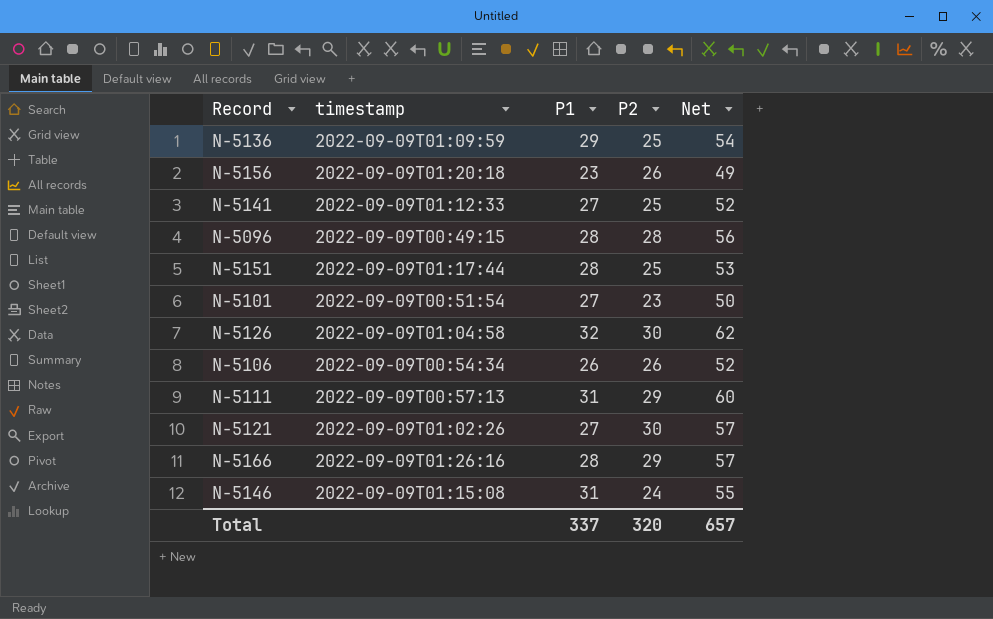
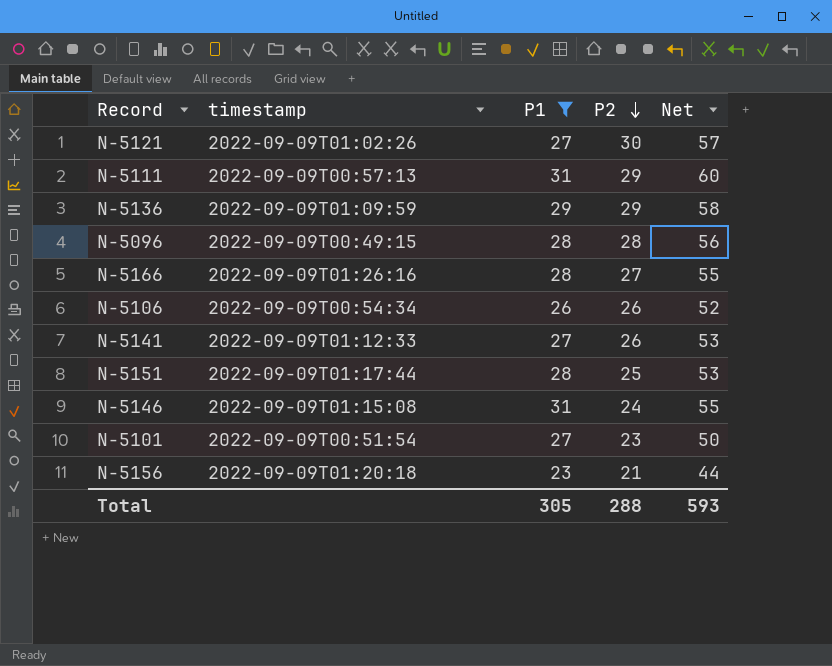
filter: none -> P1 != 32
row order: none -> P2 descending
N-5136 | P2: 25 -> 29
N-5136 | Net: 54 -> 58
N-5166 | P2: 29 -> 27
N-5166 | Net: 57 -> 55
N-5141 | P2: 25 -> 26
N-5141 | Net: 52 -> 53
N-5156 | P2: 26 -> 21
N-5156 | Net: 49 -> 44
Total | P1: 337 -> 305
Total | P2: 320 -> 288
Total | Net: 657 -> 593

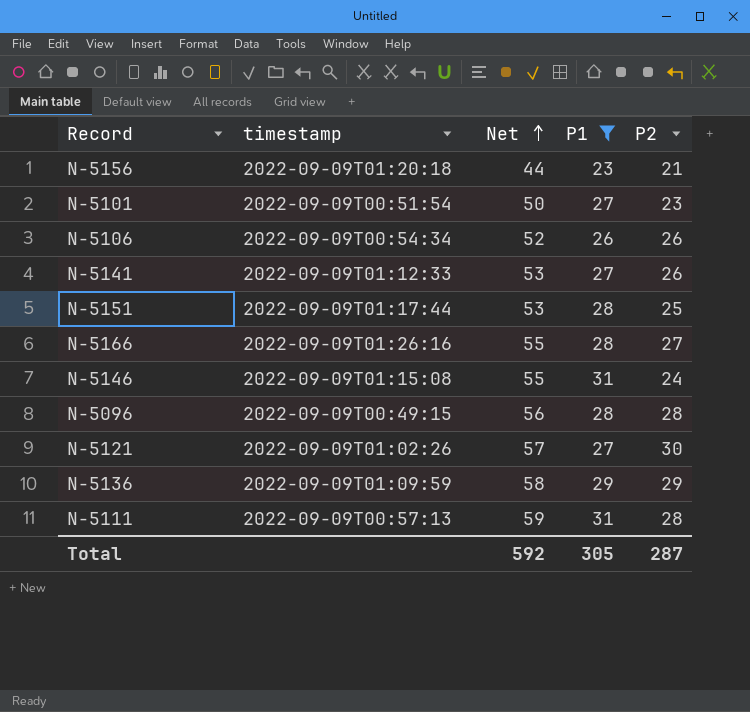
row order: P2 descending -> Net ascending
column Net | position: 5 -> 3
N-5111 | Net: 60 -> 59
N-5111 | P2: 29 -> 28
Total | Net: 593 -> 592
Total | P2: 288 -> 287

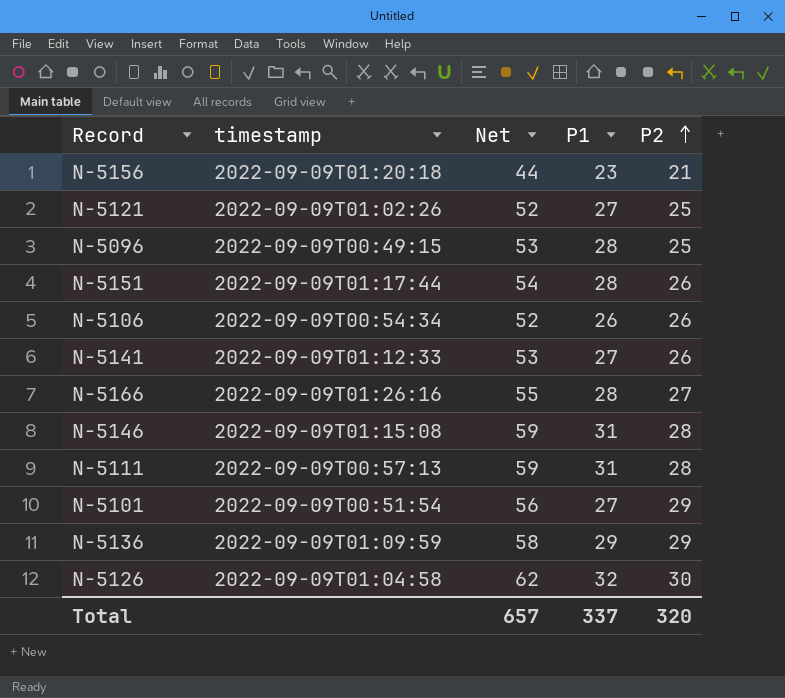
filter: P1 != 32 -> none
row order: Net ascending -> P2 ascending
N-5121 | Net: 57 -> 52
N-5121 | P2: 30 -> 25
N-5096 | Net: 56 -> 53
N-5096 | P2: 28 -> 25
N-5151 | Net: 53 -> 54
N-5151 | P2: 25 -> 26
N-5146 | Net: 55 -> 59
N-5146 | P2: 24 -> 28
N-5101 | Net: 50 -> 56
N-5101 | P2: 23 -> 29
Total | Net: 592 -> 657
Total | P1: 305 -> 337
Total | P2: 287 -> 320

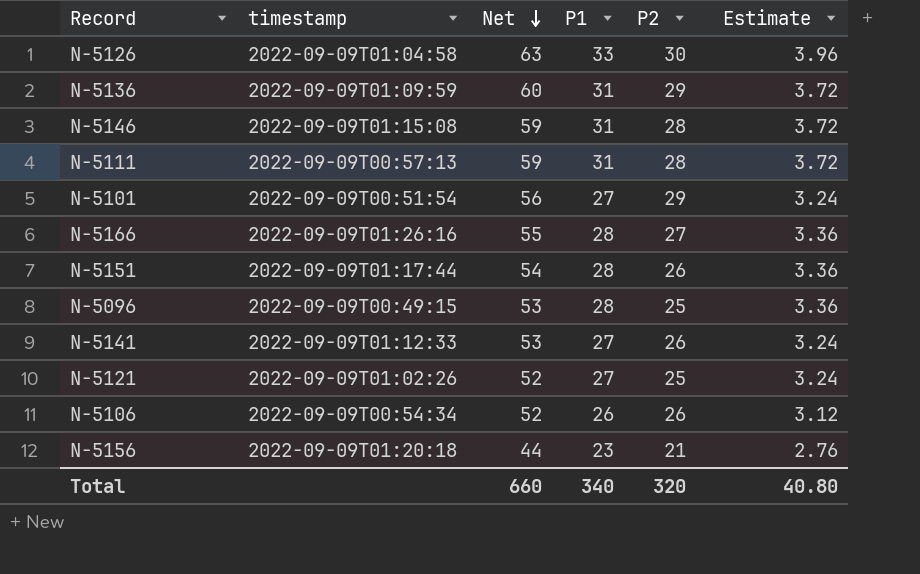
row order: P2 ascending -> Net descending
column Estimate | formula: none -> [P1] * 0.12
N-5126 | Net: 62 -> 63
N-5126 | P1: 32 -> 33
N-5136 | Net: 58 -> 60
N-5136 | P1: 29 -> 31
Total | Net: 657 -> 660
Total | P1: 337 -> 340

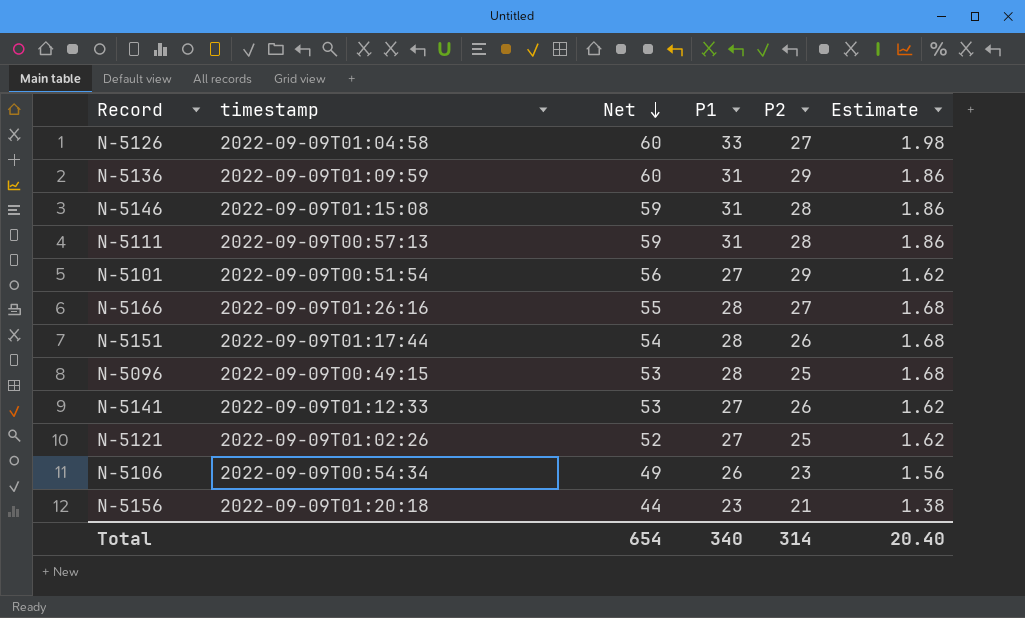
column Estimate | formula: [P1] * 0.12 -> [P1] * 0.06
N-5126 | Net: 63 -> 60
N-5126 | P2: 30 -> 27
N-5106 | Net: 52 -> 49
N-5106 | P2: 26 -> 23
Total | Net: 660 -> 654
Total | P2: 320 -> 314
Total | Estimate: 40.80 -> 20.40

